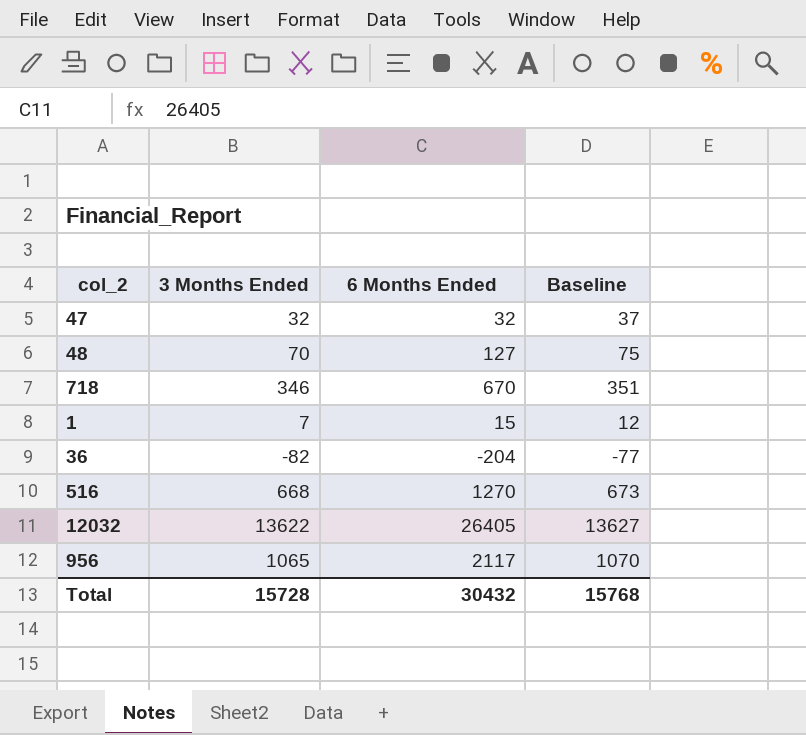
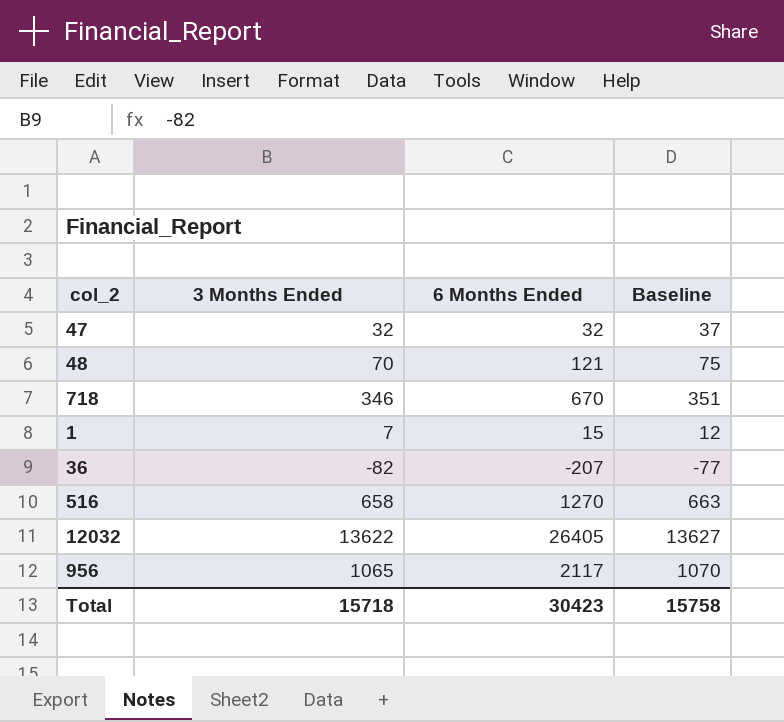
48 | 6 Months Ended: 127 -> 121
36 | 6 Months Ended: -204 -> -207
516 | 3 Months Ended: 668 -> 658
516 | Baseline: 673 -> 663
Total | 3 Months Ended: 15728 -> 15718
Total | 6 Months Ended: 30432 -> 30423
Total | Baseline: 15768 -> 15758

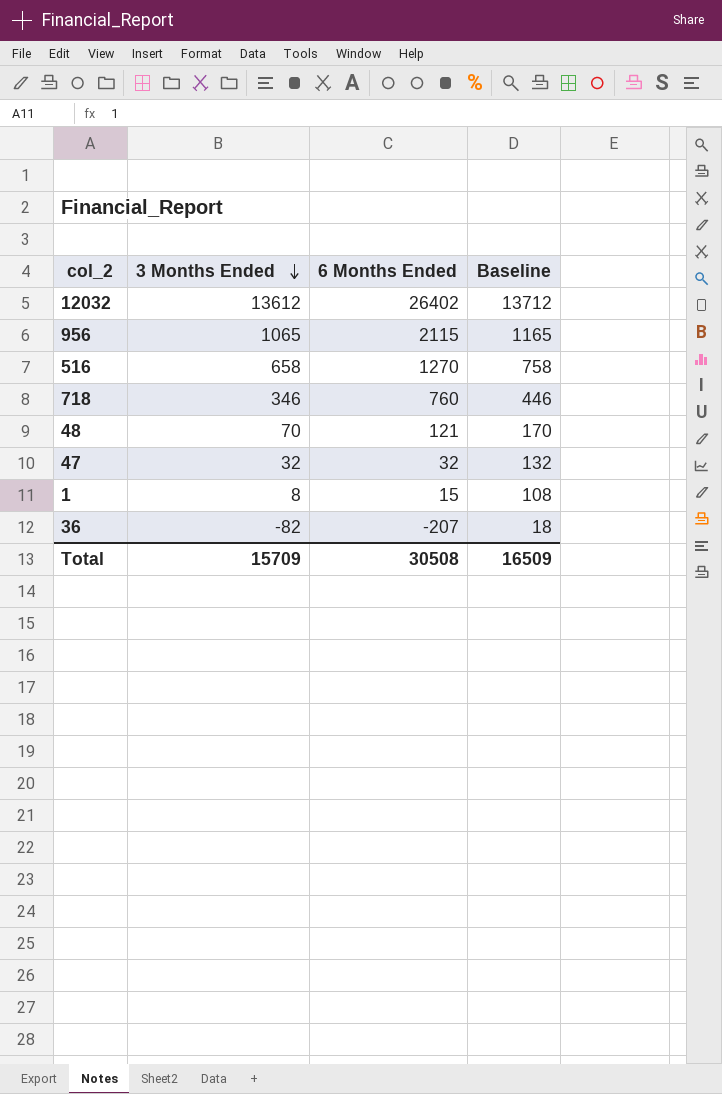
row order: none -> 3 Months Ended descending
column Baseline | formula: [3 Months Ended] + 5 -> [3 Months Ended] + 100
12032 | 3 Months Ended: 13622 -> 13612
12032 | 6 Months Ended: 26405 -> 26402
956 | 6 Months Ended: 2117 -> 2115
718 | 6 Months Ended: 670 -> 760
1 | 3 Months Ended: 7 -> 8
Total | 3 Months Ended: 15718 -> 15709
Total | 6 Months Ended: 30423 -> 30508
Total | Baseline: 15758 -> 16509

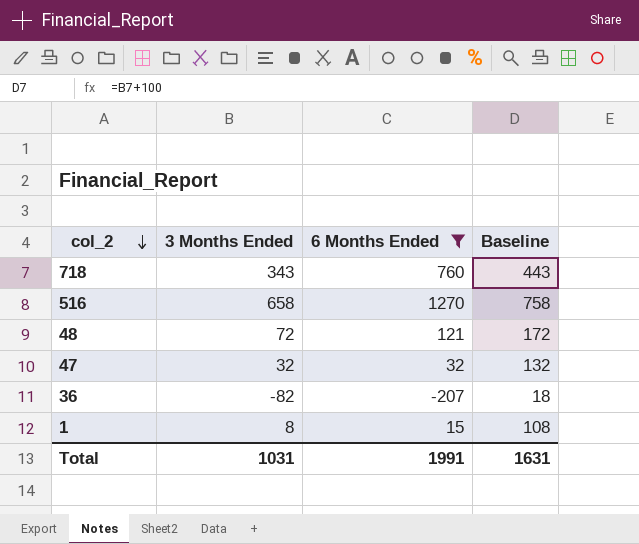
filter: none -> 6 Months Ended <= 1270
row order: 3 Months Ended descending -> col_2 descending
718 | 3 Months Ended: 346 -> 343
718 | Baseline: 446 -> 443
48 | 3 Months Ended: 70 -> 72
48 | Baseline: 170 -> 172
Total | 3 Months Ended: 15709 -> 1031
Total | 6 Months Ended: 30508 -> 1991
Total | Baseline: 16509 -> 1631

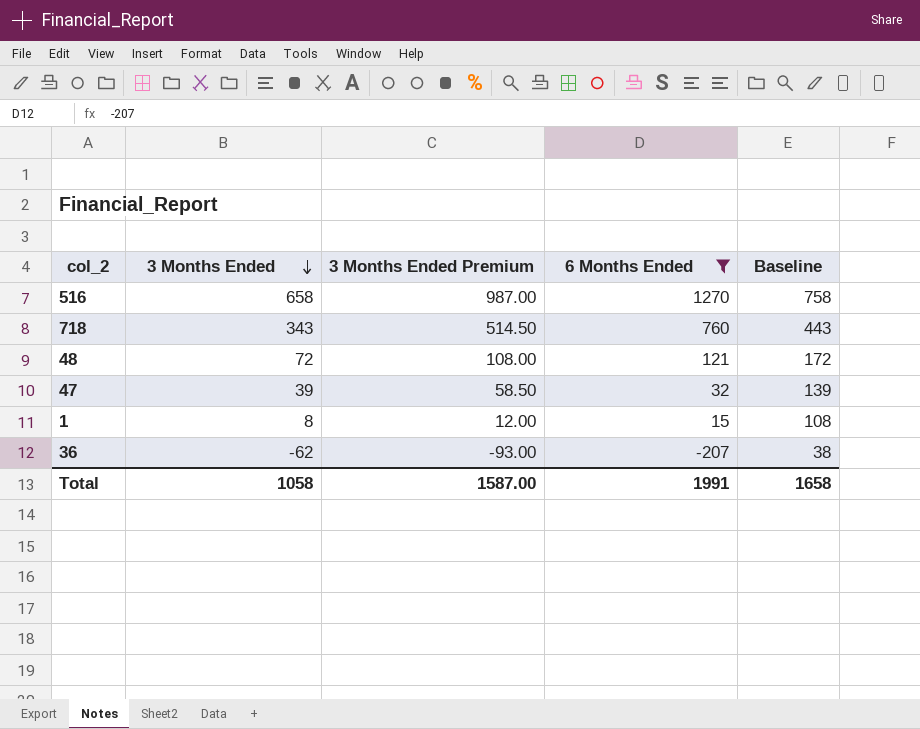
row order: col_2 descending -> 3 Months Ended descending
column 3 Months Ended Premium | formula: none -> [3 Months Ended] * 1.5
47 | 3 Months Ended: 32 -> 39
47 | Baseline: 132 -> 139
36 | 3 Months Ended: -82 -> -62
36 | Baseline: 18 -> 38
Total | 3 Months Ended: 1031 -> 1058
Total | Baseline: 1631 -> 1658

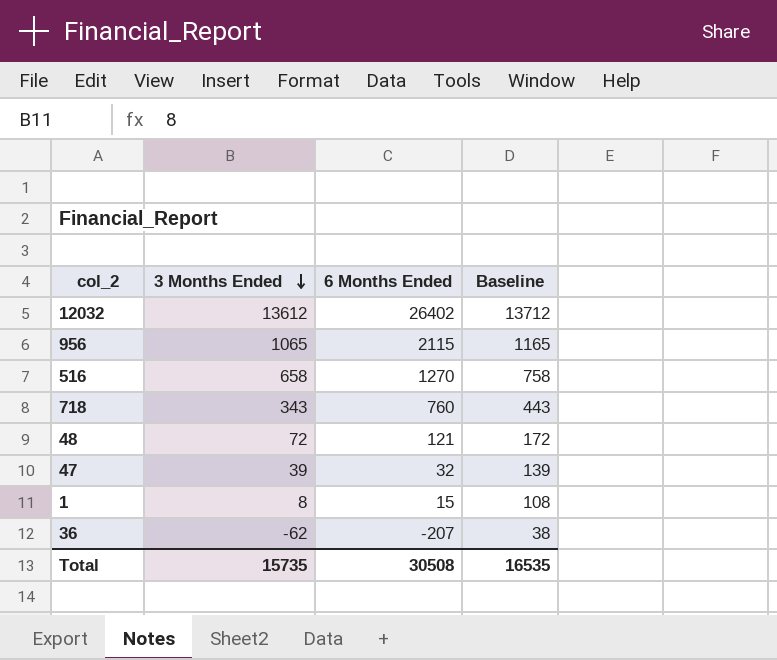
filter: 6 Months Ended <= 1270 -> none
column 3 Months Ended Premium | formula: [3 Months Ended] * 1.5 -> none
Total | 3 Months Ended: 1058 -> 15735
Total | 6 Months Ended: 1991 -> 30508
Total | Baseline: 1658 -> 16535

